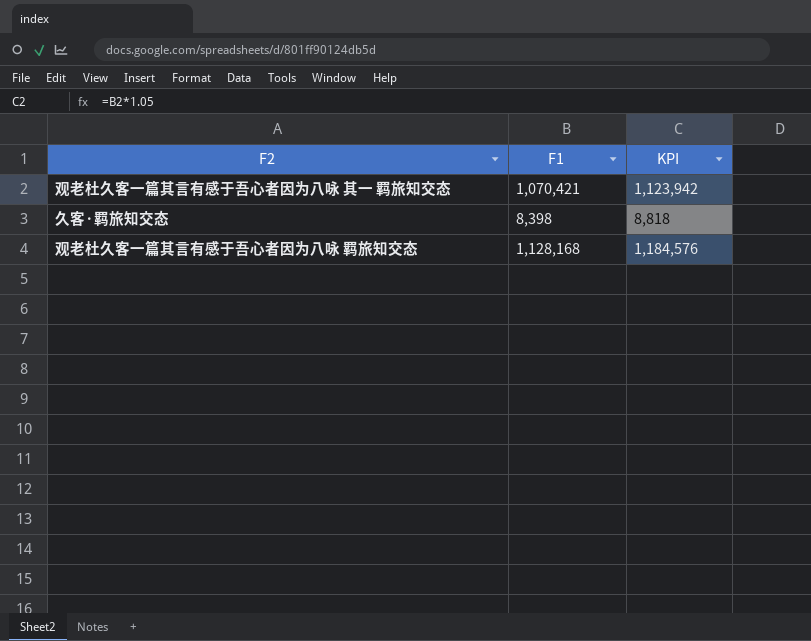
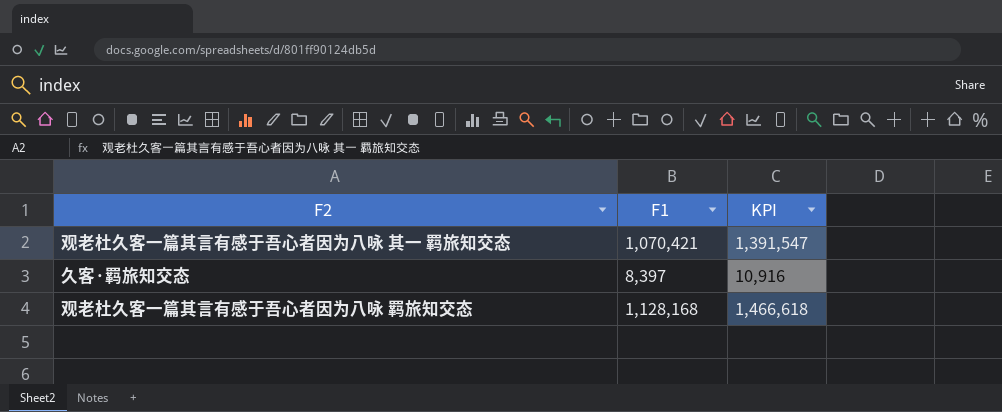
column KPI | formula: [F1] * 1.05 -> [F1] * 1.3
久客·羁旅知交态 | F1: 8,398 -> 8,397

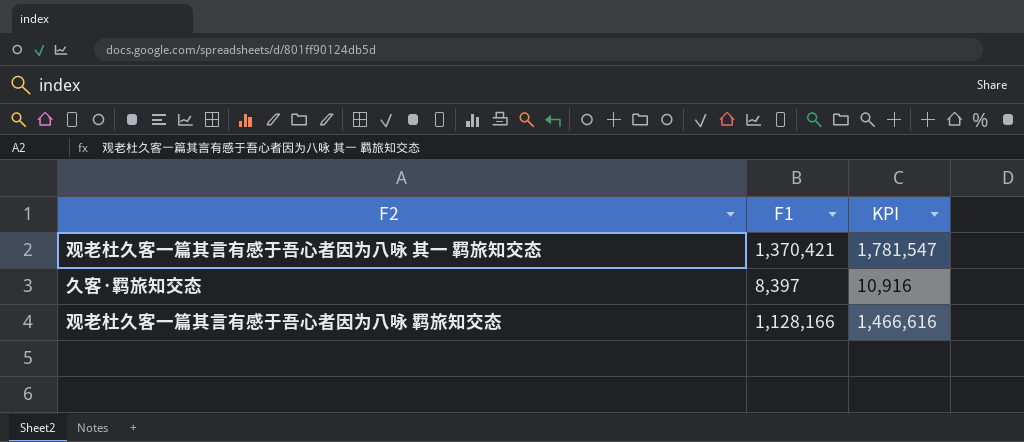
观老杜久客一篇其言有感于吾心者因为八咏 其一 羁旅知交态 | F1: 1,070,421 -> 1,370,421
观老杜久客一篇其言有感于吾心者因为八咏 其一 羁旅知交态 | KPI: 1,391,547 -> 1,781,547
观老杜久客一篇其言有感于吾心者因为八咏 羁旅知交态 | F1: 1,128,168 -> 1,128,166
观老杜久客一篇其言有感于吾心者因为八咏 羁旅知交态 | KPI: 1,466,618 -> 1,466,616

